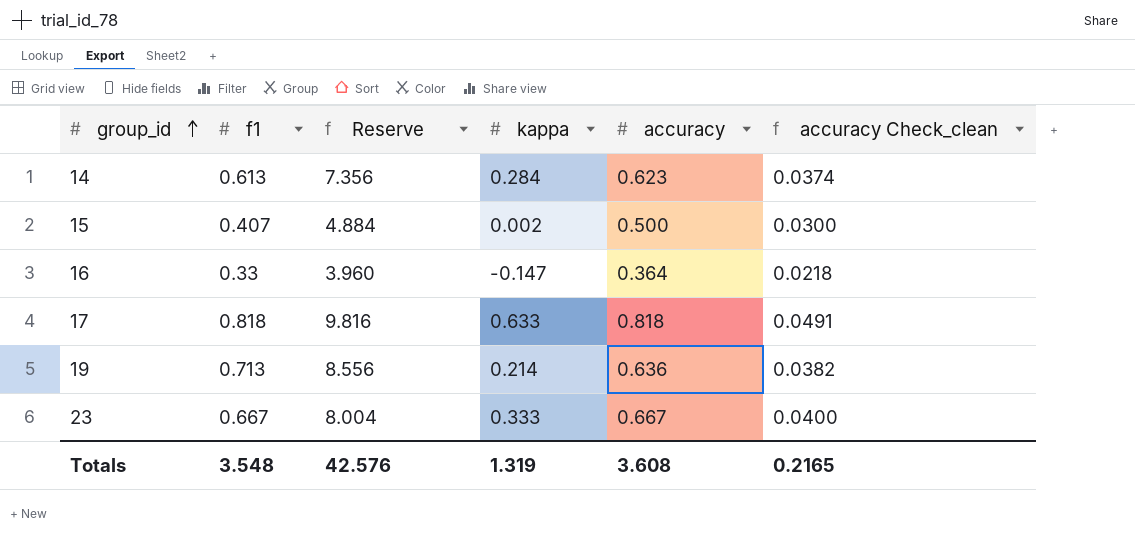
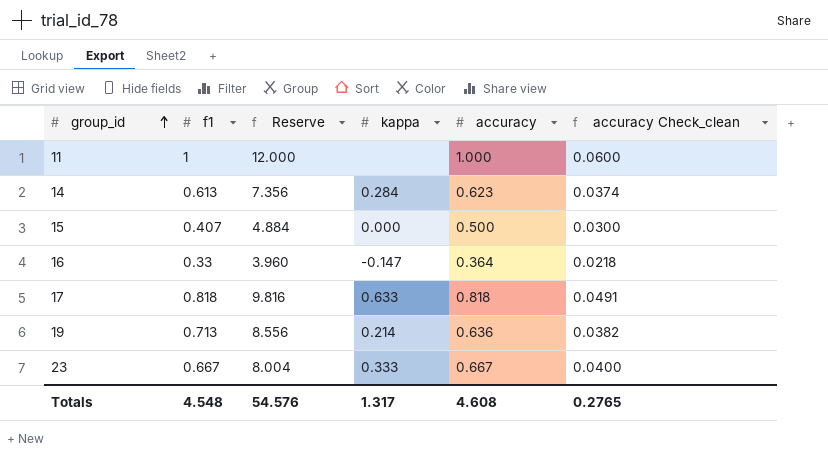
row 11: none -> 1 | 12.000 | none | 1.000 | 0.0600
15 | kappa: 0.002 -> 0.000
Totals | f1: 3.548 -> 4.548
Totals | Reserve: 42.576 -> 54.576
Totals | kappa: 1.319 -> 1.317
Totals | accuracy: 3.608 -> 4.608
Totals | accuracy Check_clean: 0.2165 -> 0.2765

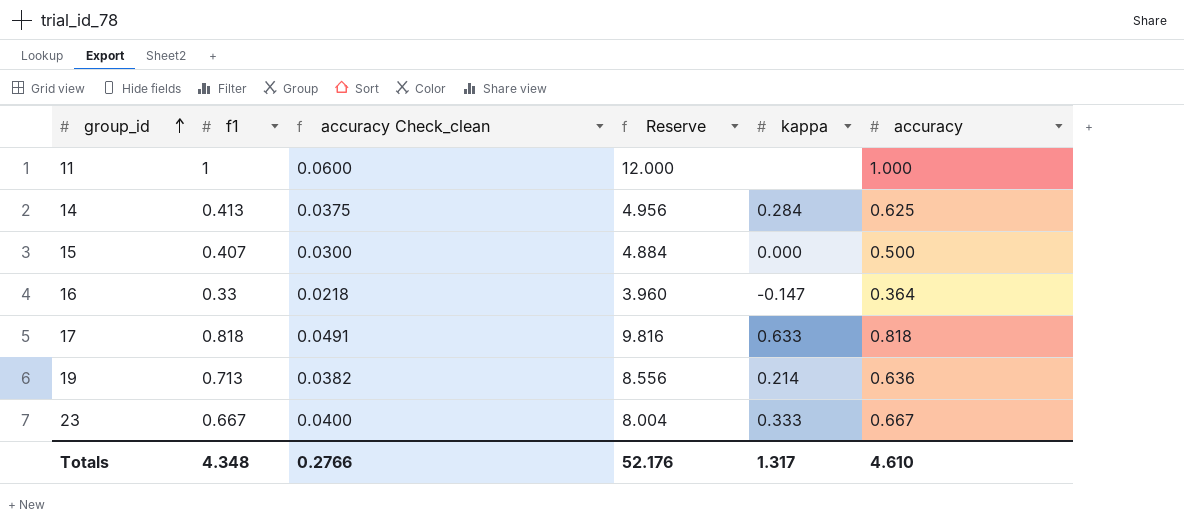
column accuracy Check_clean | position: 6 -> 3
14 | f1: 0.613 -> 0.413
14 | accuracy Check_clean: 0.0374 -> 0.0375
14 | Reserve: 7.356 -> 4.956
14 | accuracy: 0.623 -> 0.625
Totals | f1: 4.548 -> 4.348
Totals | accuracy Check_clean: 0.2765 -> 0.2766
Totals | Reserve: 54.576 -> 52.176
Totals | accuracy: 4.608 -> 4.610

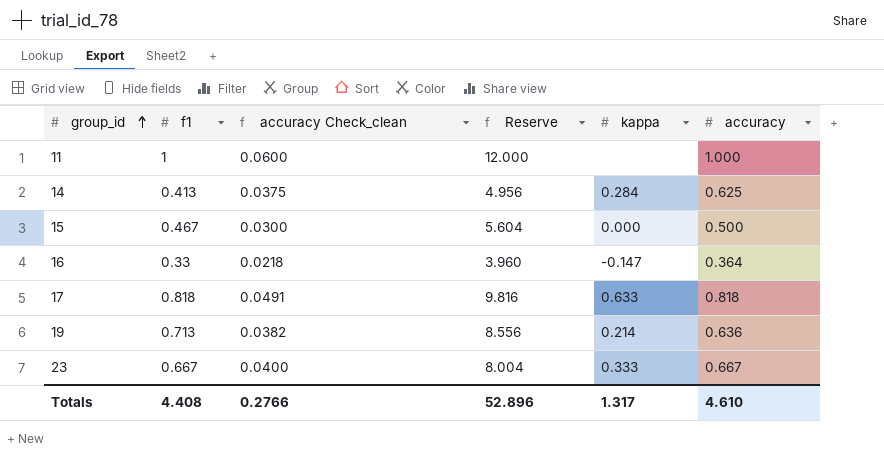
15 | f1: 0.407 -> 0.467
15 | Reserve: 4.884 -> 5.604
Totals | f1: 4.348 -> 4.408
Totals | Reserve: 52.176 -> 52.896

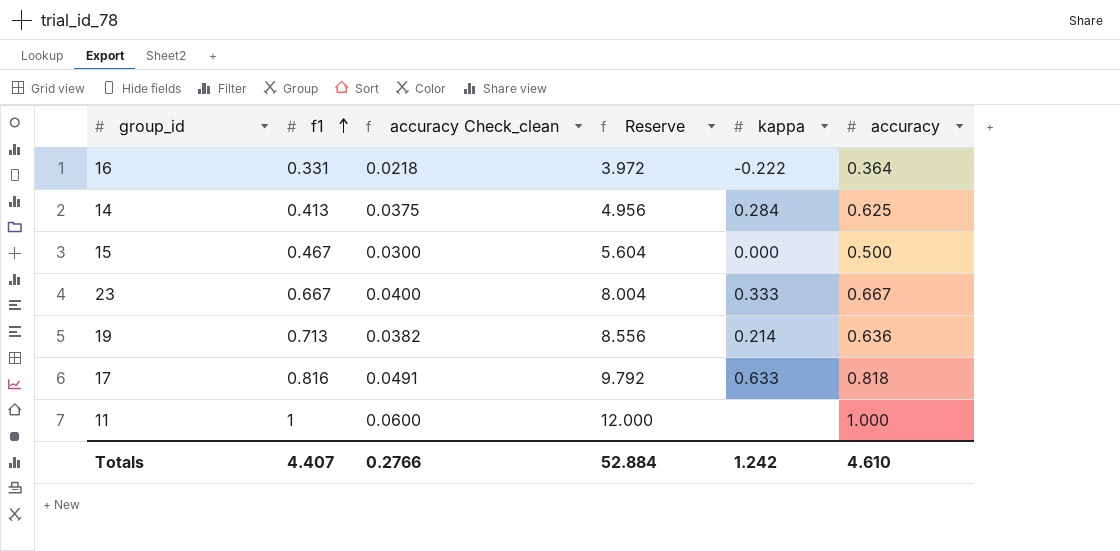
row order: group_id ascending -> f1 ascending
16 | f1: 0.33 -> 0.331
16 | Reserve: 3.960 -> 3.972
16 | kappa: -0.147 -> -0.222
17 | f1: 0.818 -> 0.816
17 | Reserve: 9.816 -> 9.792
Totals | f1: 4.408 -> 4.407
Totals | Reserve: 52.896 -> 52.884
Totals | kappa: 1.317 -> 1.242

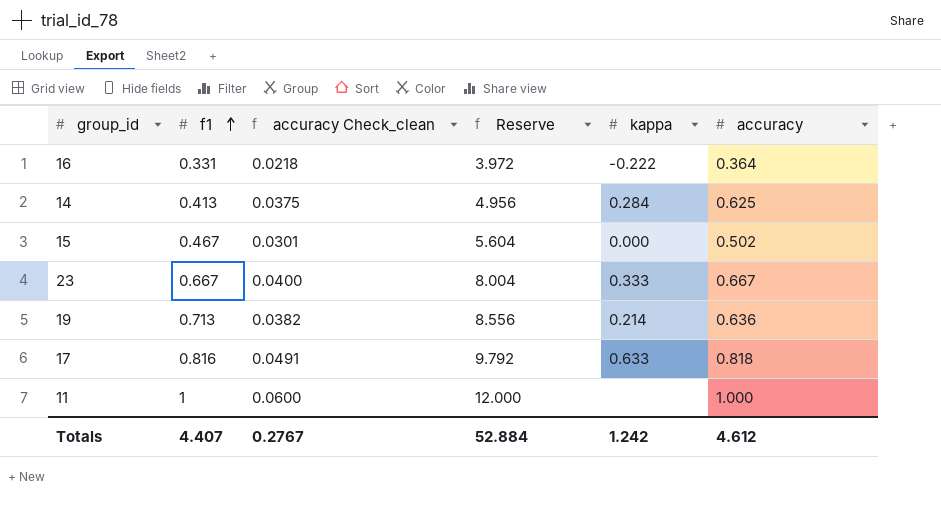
15 | accuracy Check_clean: 0.0300 -> 0.0301
15 | accuracy: 0.500 -> 0.502
Totals | accuracy Check_clean: 0.2766 -> 0.2767
Totals | accuracy: 4.610 -> 4.612

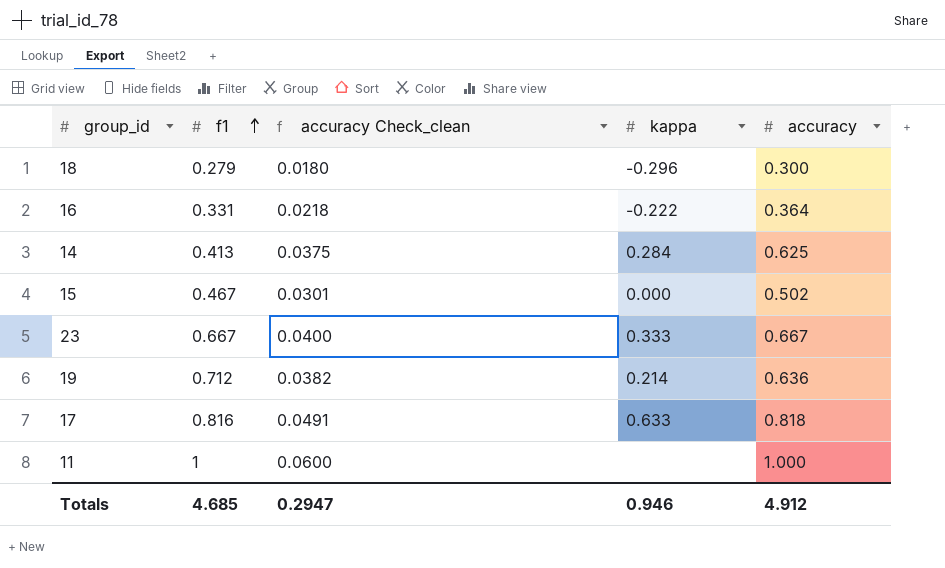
column Reserve | formula: [f1] * 12 -> none
row 18: none -> 0.279 | 0.0180 | -0.296 | 0.300
19 | f1: 0.713 -> 0.712
Totals | f1: 4.407 -> 4.685
Totals | accuracy Check_clean: 0.2767 -> 0.2947
Totals | kappa: 1.242 -> 0.946
Totals | accuracy: 4.612 -> 4.912

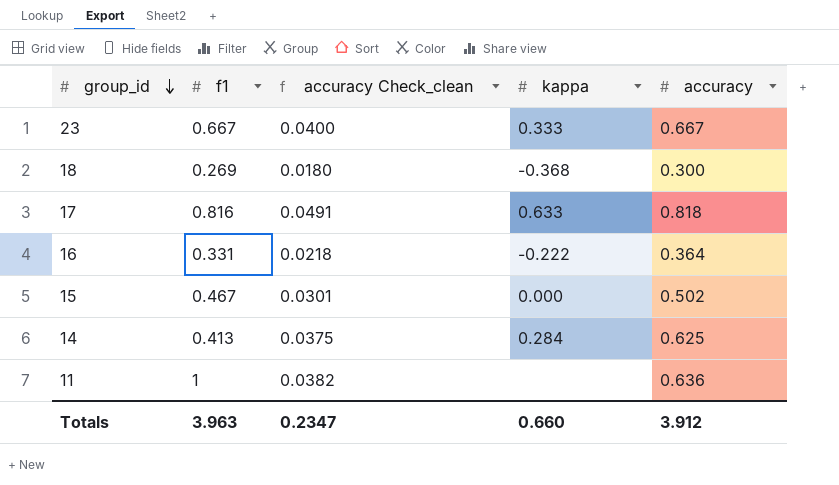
row order: f1 ascending -> group_id descending
row 19: 0.712 | 0.0382 | 0.214 | 0.636 -> none
18 | f1: 0.279 -> 0.269
18 | kappa: -0.296 -> -0.368
11 | accuracy Check_clean: 0.0600 -> 0.0382
11 | accuracy: 1.000 -> 0.636
Totals | f1: 4.685 -> 3.963
Totals | accuracy Check_clean: 0.2947 -> 0.2347
Totals | kappa: 0.946 -> 0.660
Totals | accuracy: 4.912 -> 3.912

